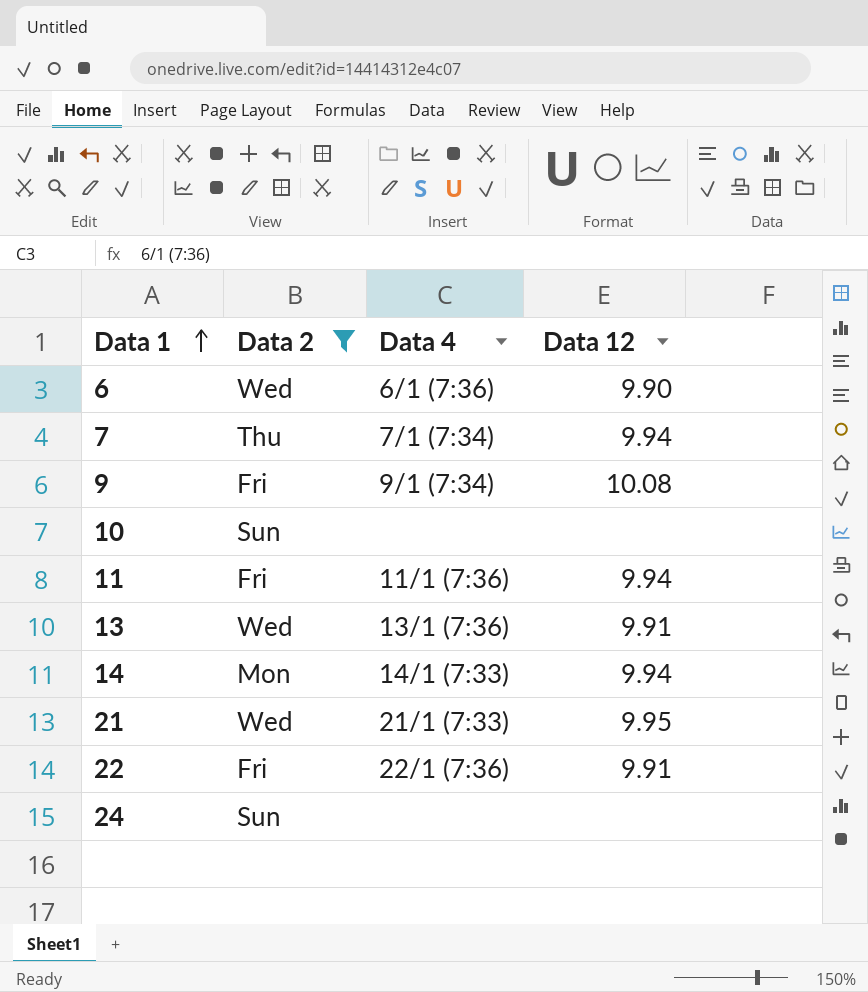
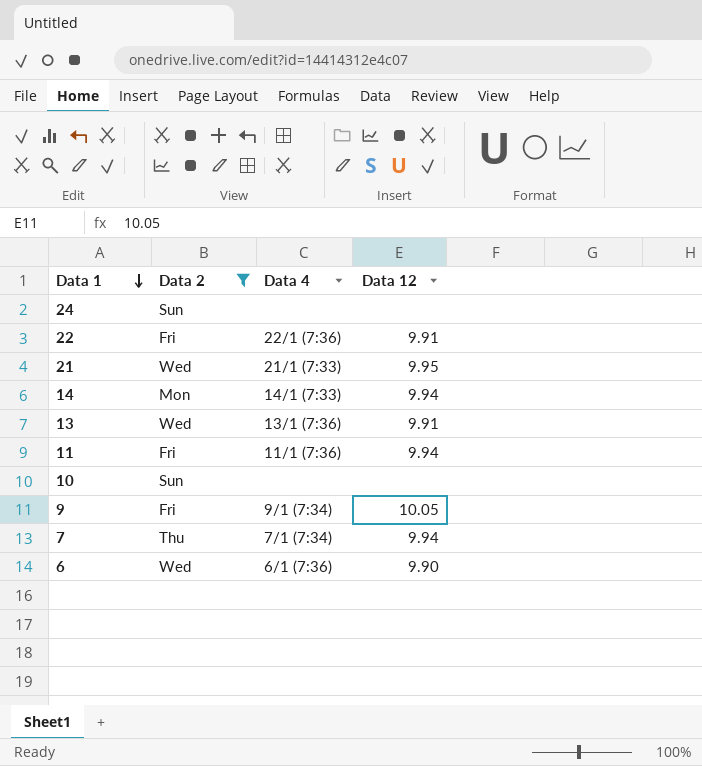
row order: Data 1 ascending -> Data 1 descending
9 | Data 12: 10.08 -> 10.05

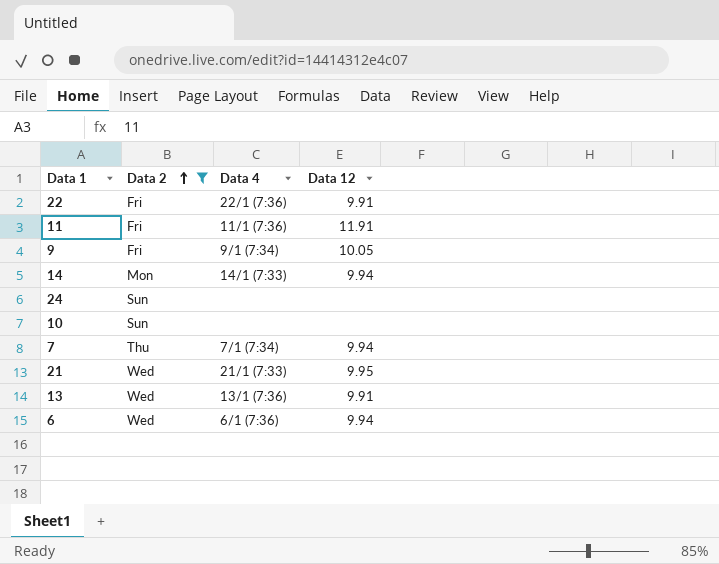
row order: Data 1 descending -> Data 2 ascending
11 | Data 12: 9.94 -> 11.91
6 | Data 12: 9.90 -> 9.94

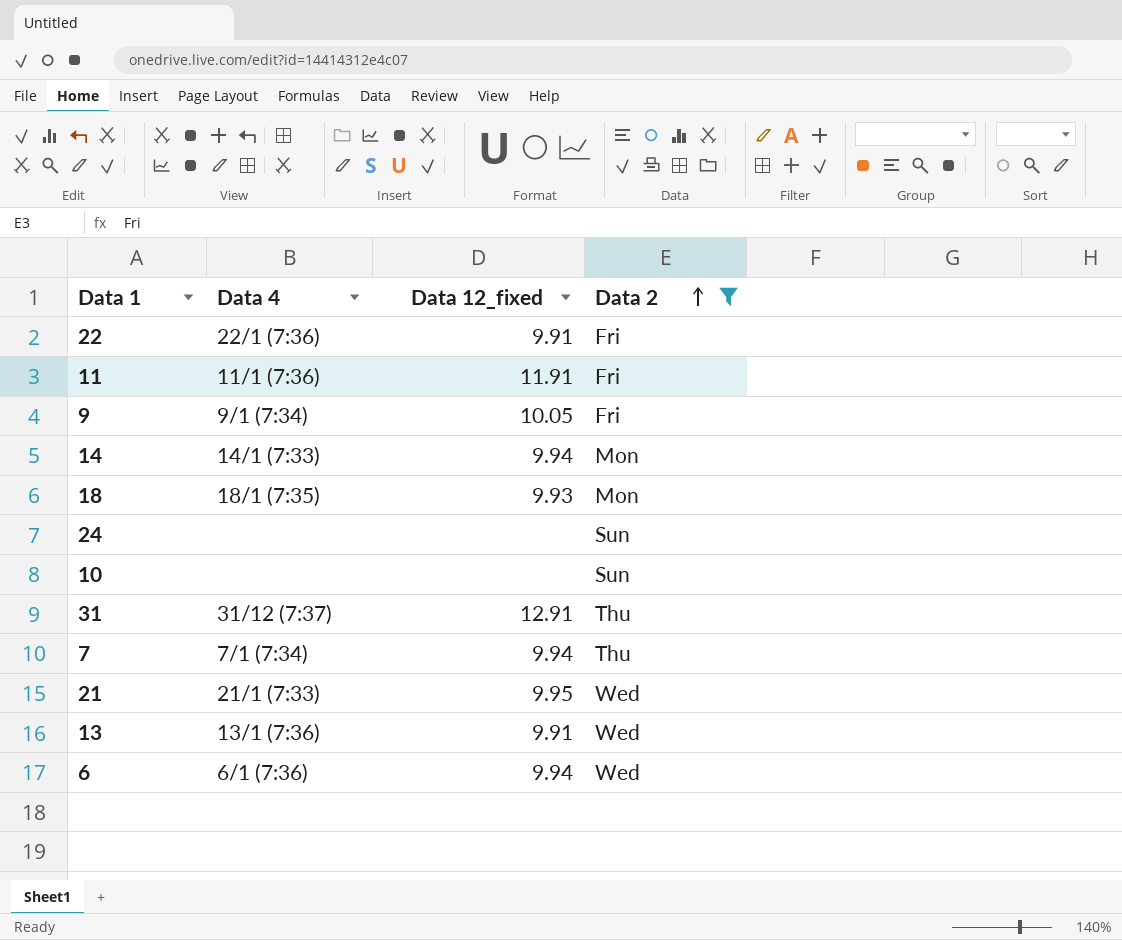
column name: Data 12 -> Data 12_fixed
column Data 2 | position: 2 -> 4
row 18: none -> 18/1 (7:35) | 9.93 | Mon
row 31: none -> 31/12 (7:37) | 12.91 | Thu

